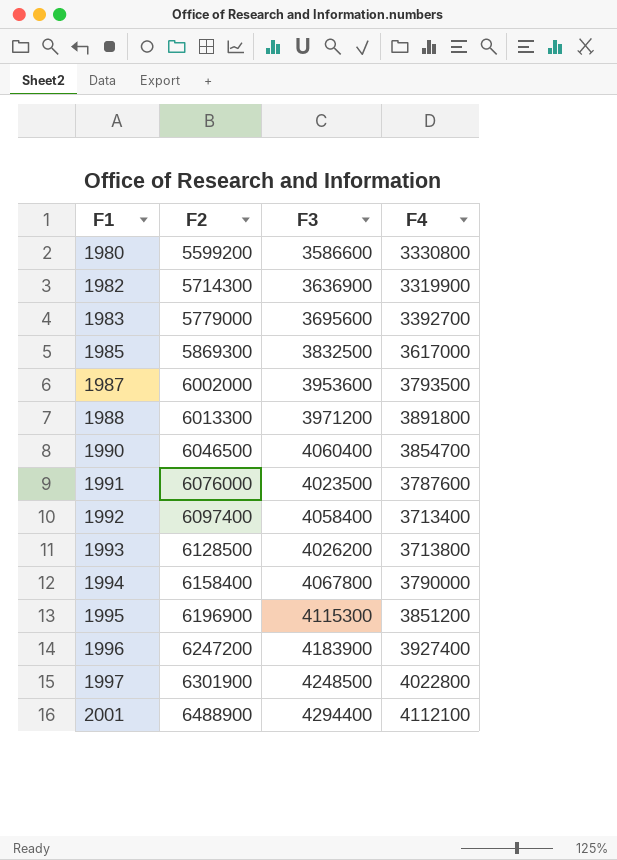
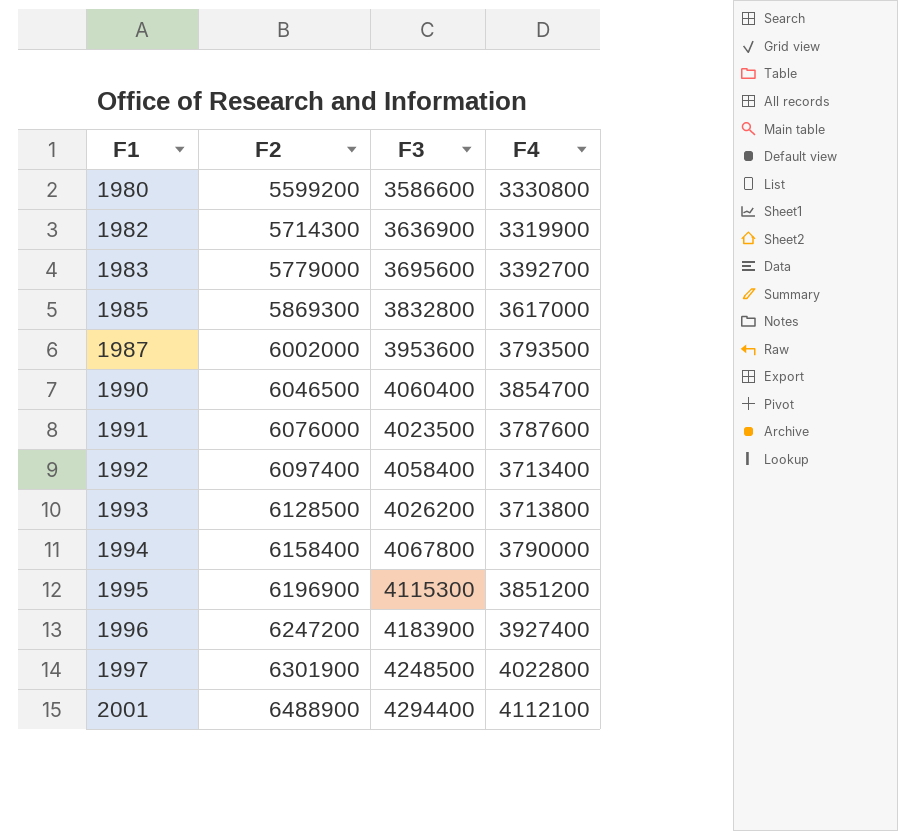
row 1988: 6013300 | 3971200 | 3891800 -> none
1985 | F3: 3832500 -> 3832800

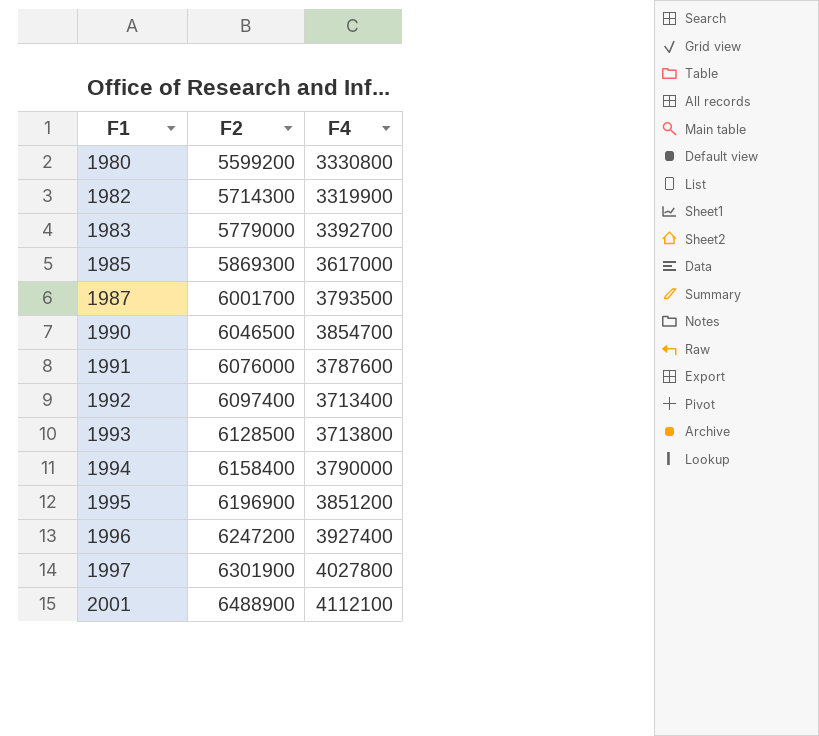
column F3 | position: 3 -> none
1987 | F2: 6002000 -> 6001700
1997 | F4: 4022800 -> 4027800

